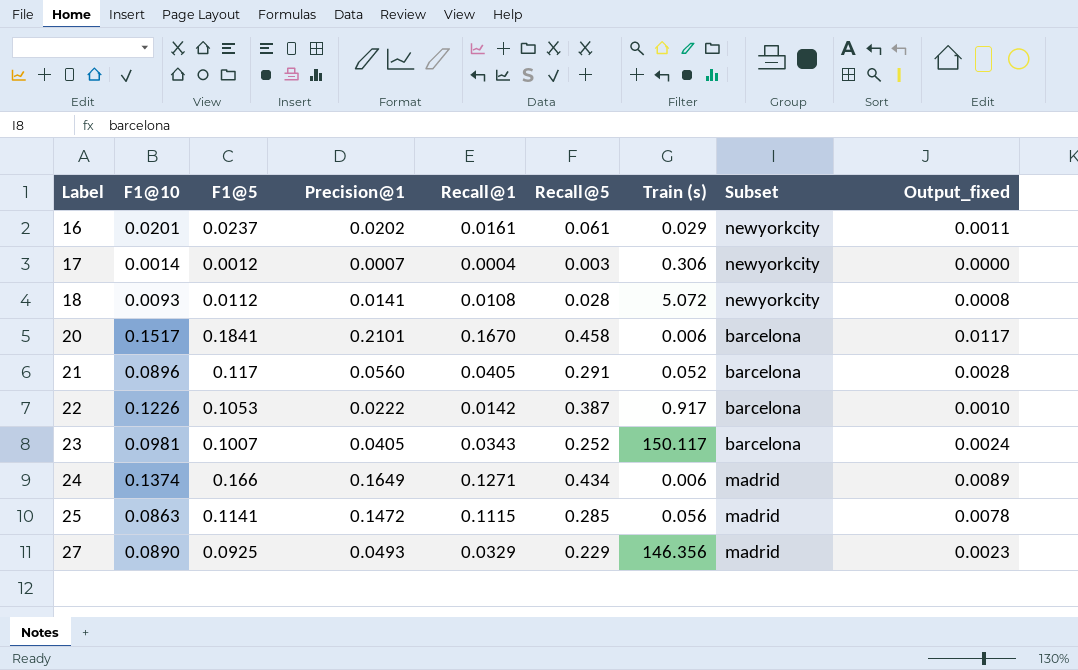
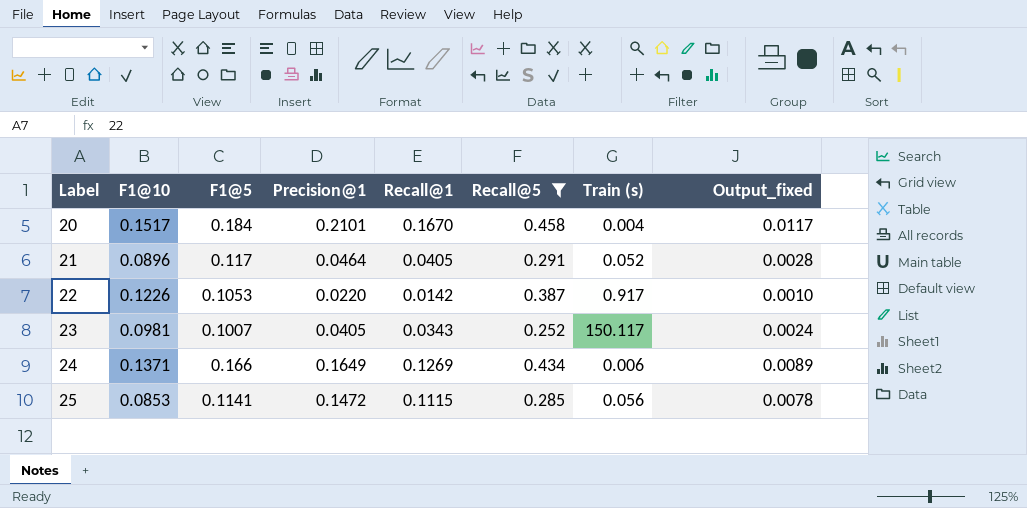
filter: none -> Recall@5 >= 0.252
column Subset | position: 8 -> none
20 | F1@5: 0.1841 -> 0.184
20 | Train (s): 0.006 -> 0.004
21 | Precision@1: 0.0560 -> 0.0464
22 | Precision@1: 0.0222 -> 0.0220
24 | F1@10: 0.1374 -> 0.1371
24 | Recall@1: 0.1271 -> 0.1269
25 | F1@10: 0.0863 -> 0.0853

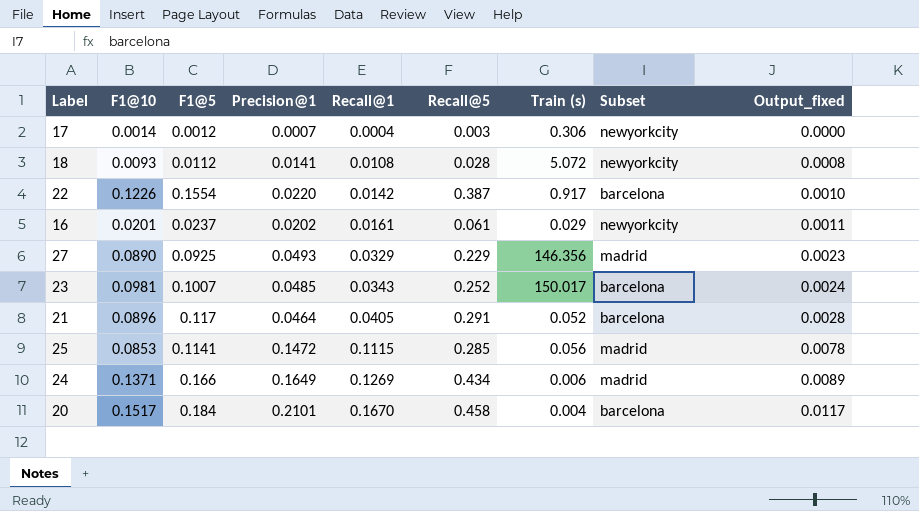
filter: Recall@5 >= 0.252 -> none
row order: Label ascending -> Recall@1 ascending
column Subset | position: none -> 8
22 | F1@5: 0.1053 -> 0.1554
23 | Precision@1: 0.0405 -> 0.0485
23 | Train (s): 150.117 -> 150.017

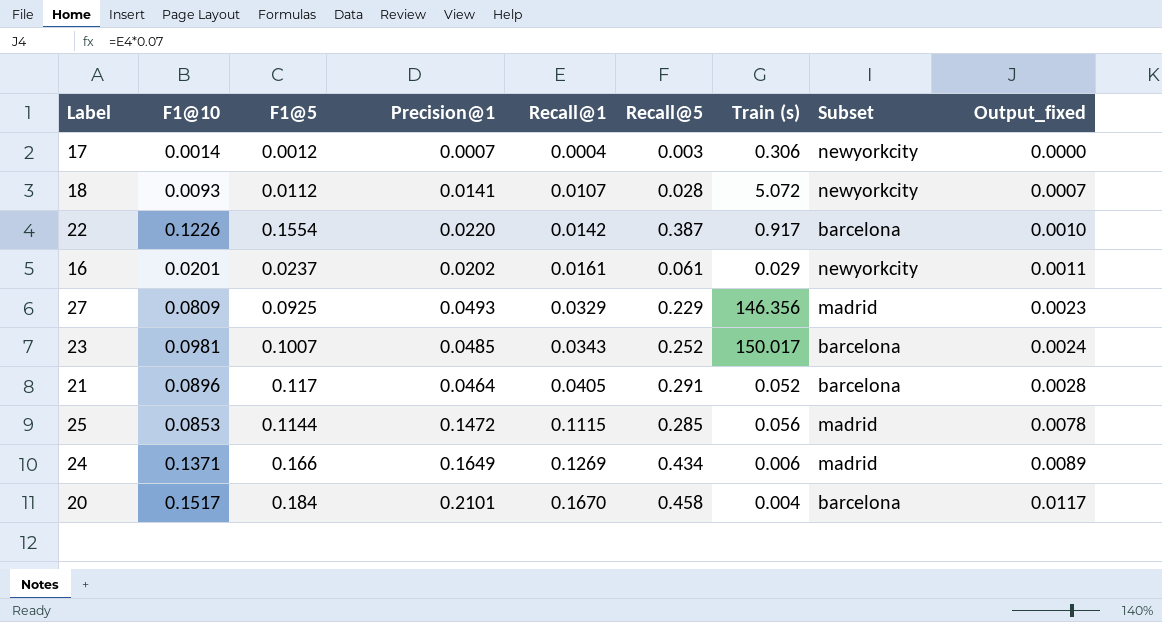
18 | Recall@1: 0.0108 -> 0.0107
18 | Output_fixed: 0.0008 -> 0.0007
27 | F1@10: 0.0890 -> 0.0809
25 | F1@5: 0.1141 -> 0.1144

